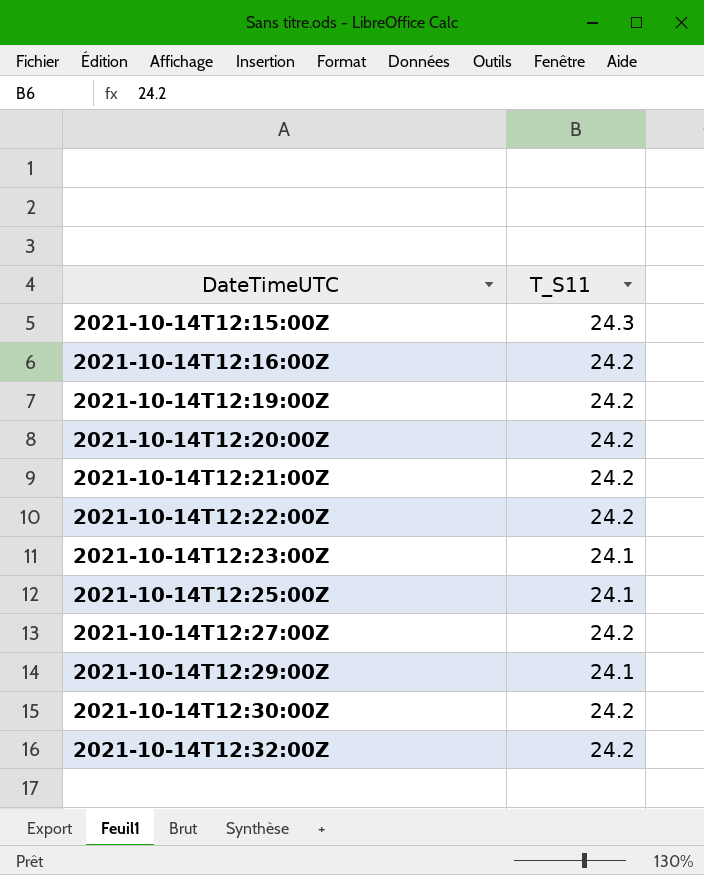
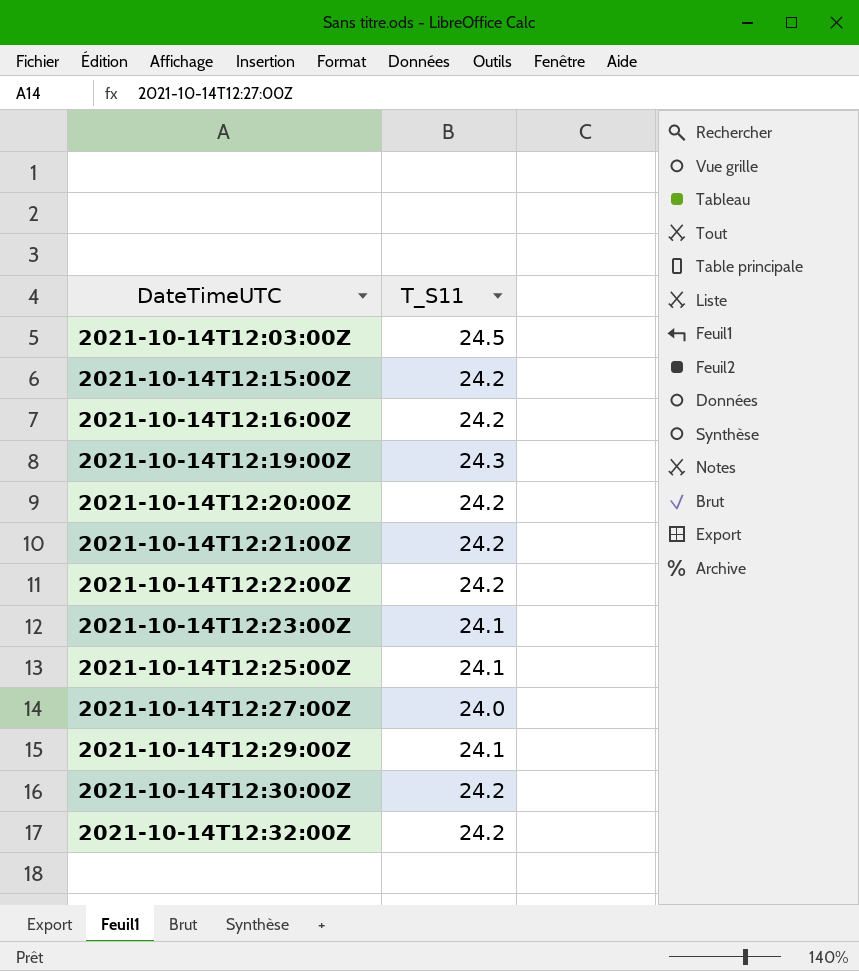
row 2021-10-14T12:03:00Z: none -> 24.5
2021-10-14T12:15:00Z | T_S11: 24.3 -> 24.2
2021-10-14T12:19:00Z | T_S11: 24.2 -> 24.3
2021-10-14T12:27:00Z | T_S11: 24.2 -> 24.0

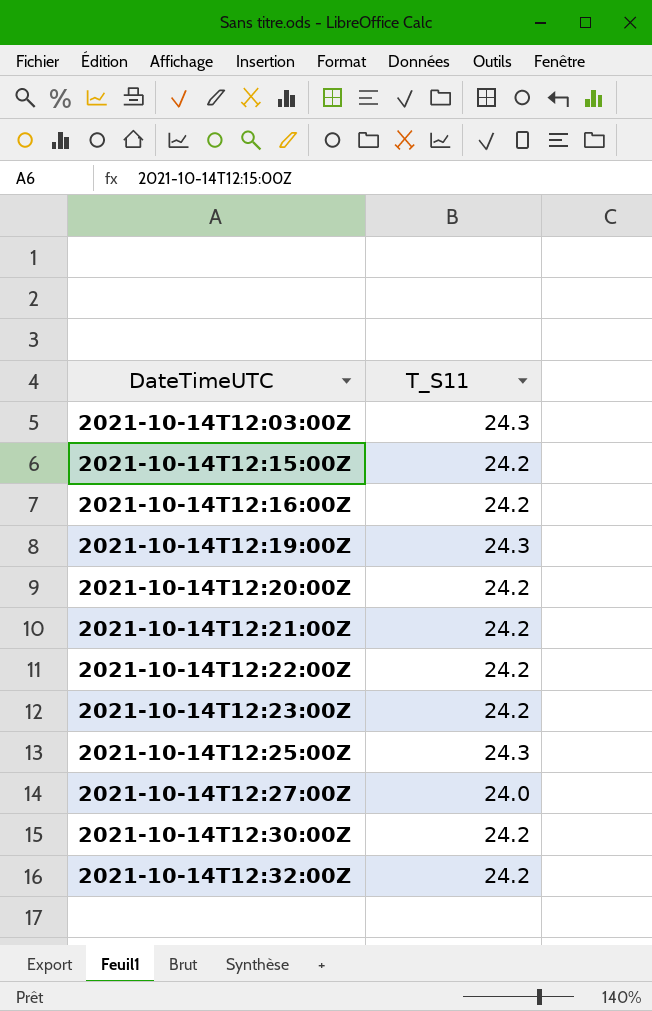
row 2021-10-14T12:29:00Z: 24.1 -> none
2021-10-14T12:03:00Z | T_S11: 24.5 -> 24.3
2021-10-14T12:23:00Z | T_S11: 24.1 -> 24.2
2021-10-14T12:25:00Z | T_S11: 24.1 -> 24.3

